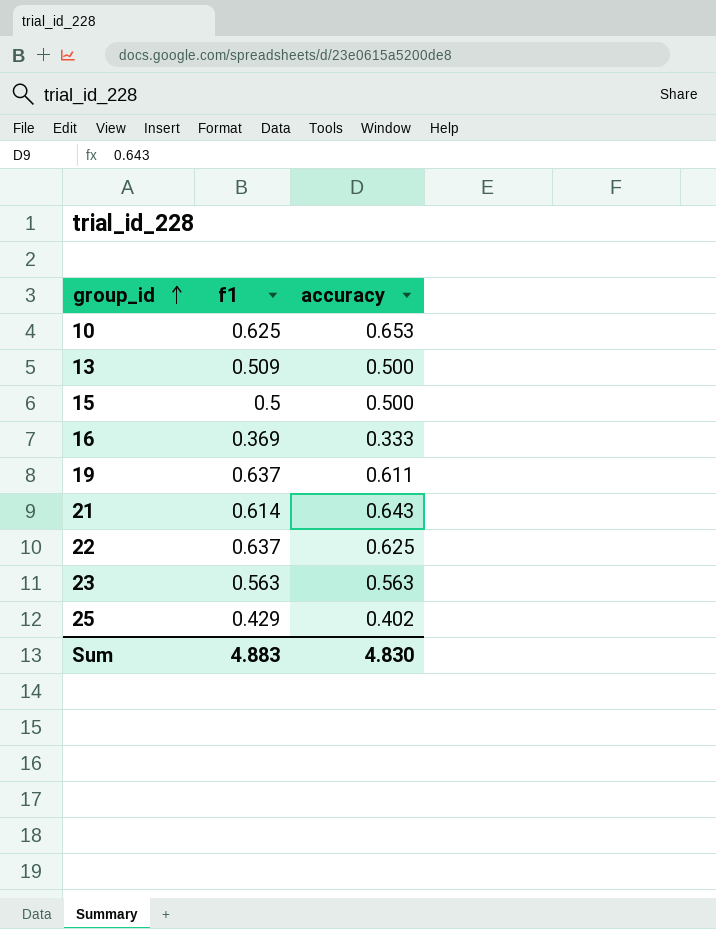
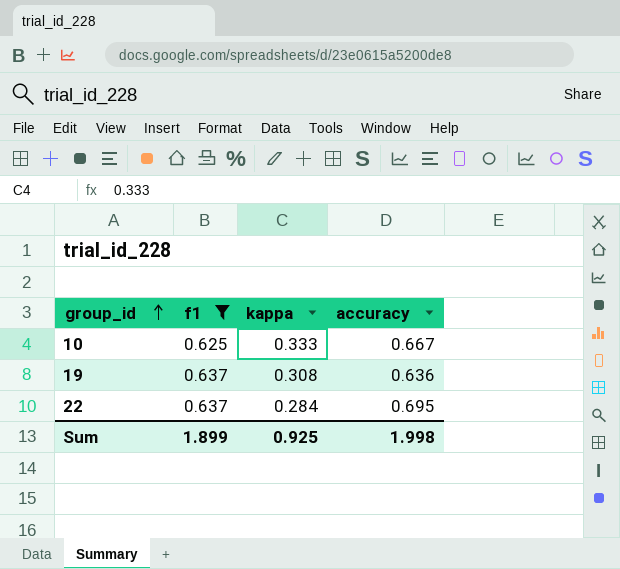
filter: none -> f1 >= 0.625
column kappa | position: none -> 3
10 | accuracy: 0.653 -> 0.667
19 | accuracy: 0.611 -> 0.636
22 | accuracy: 0.625 -> 0.695
Sum | f1: 4.883 -> 1.899
Sum | accuracy: 4.830 -> 1.998

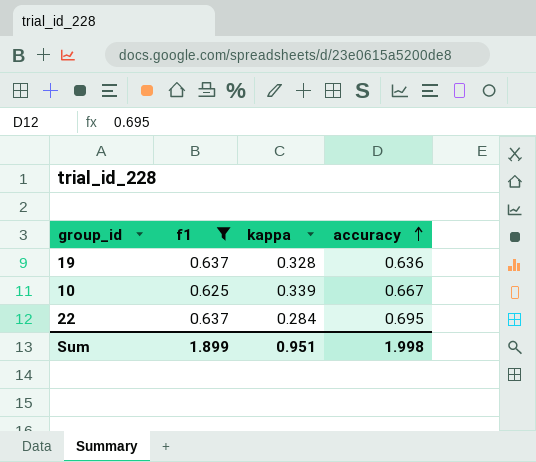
row order: group_id ascending -> accuracy ascending
19 | kappa: 0.308 -> 0.328
10 | kappa: 0.333 -> 0.339
Sum | kappa: 0.925 -> 0.951

